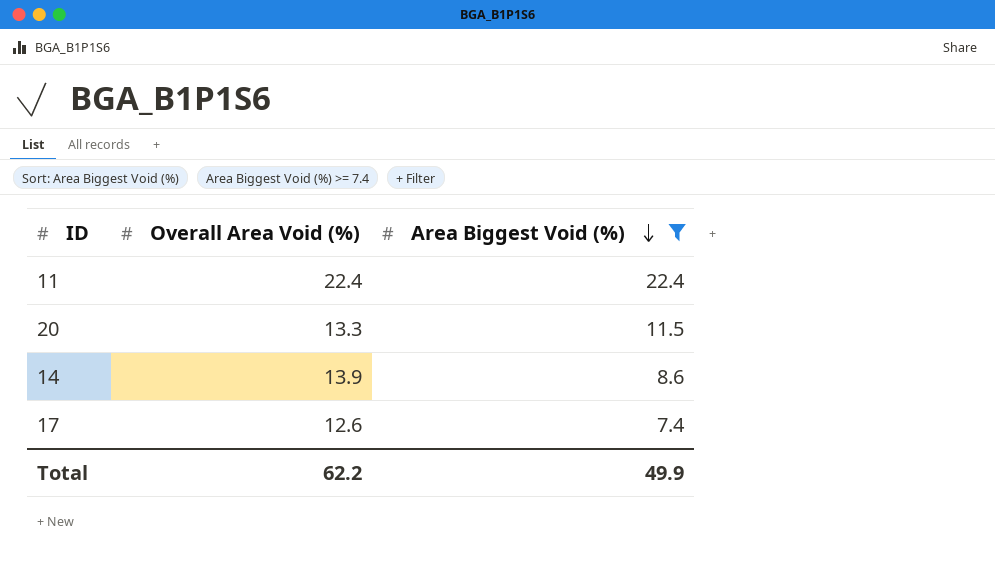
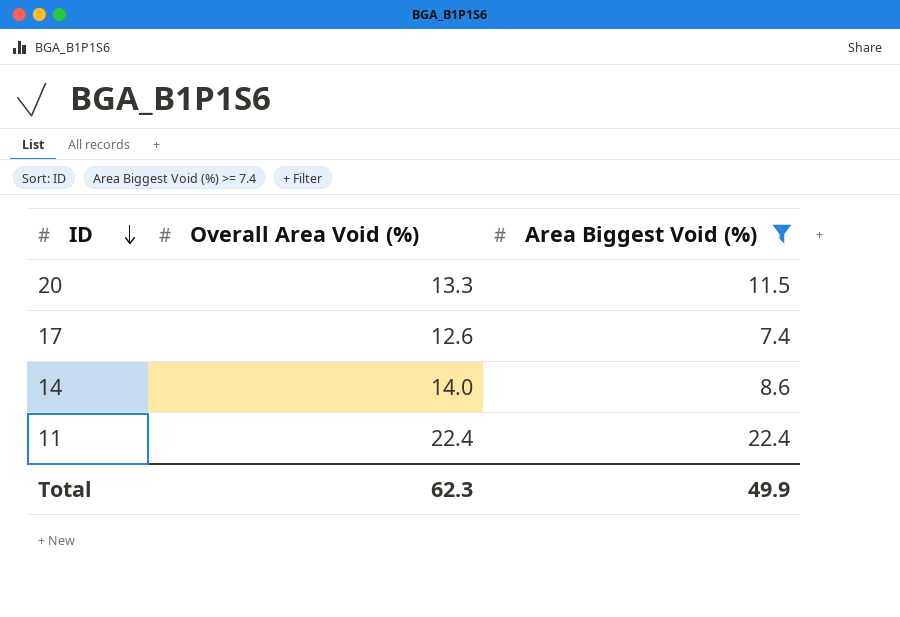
row order: Area Biggest Void (%) descending -> ID descending
14 | Overall Area Void (%): 13.9 -> 14.0
Total | Overall Area Void (%): 62.2 -> 62.3

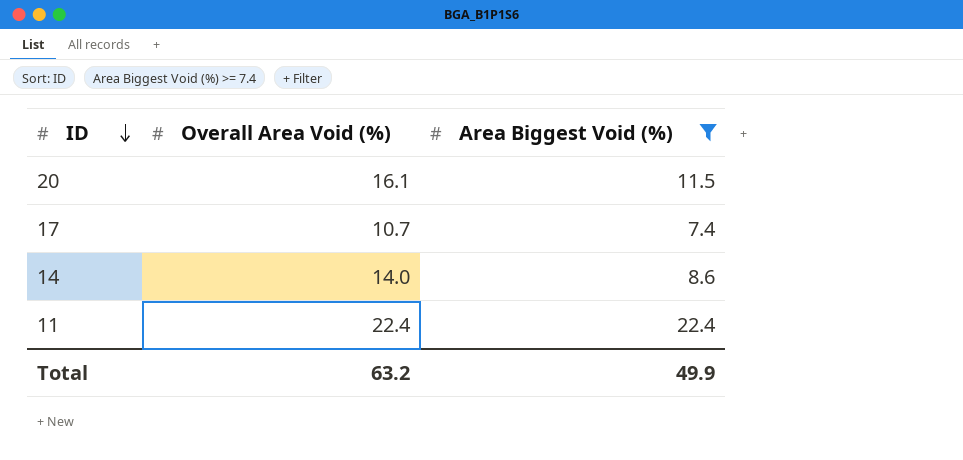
20 | Overall Area Void (%): 13.3 -> 16.1
17 | Overall Area Void (%): 12.6 -> 10.7
Total | Overall Area Void (%): 62.3 -> 63.2

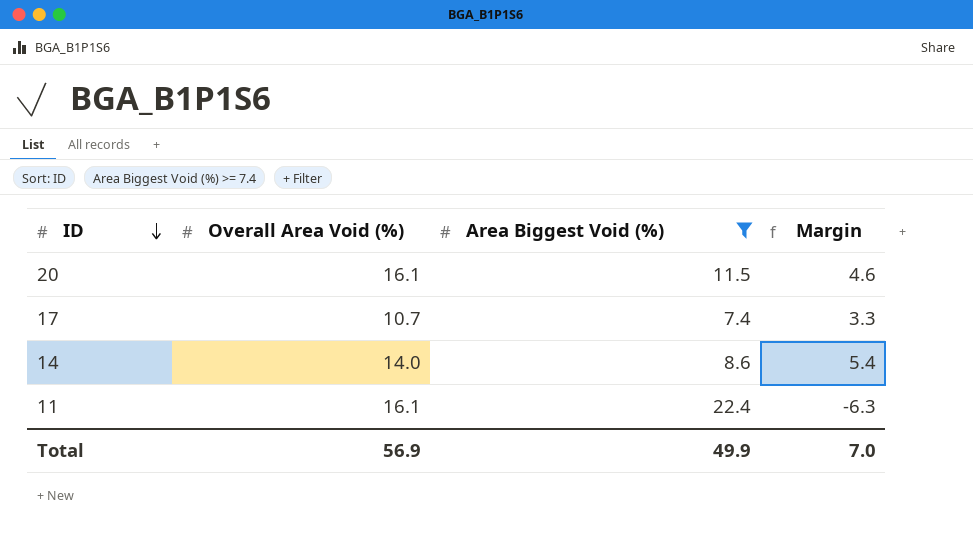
column Margin | formula: none -> [Overall Area Void (%)] - [Area Biggest Void (%)]
11 | Overall Area Void (%): 22.4 -> 16.1
Total | Overall Area Void (%): 63.2 -> 56.9

